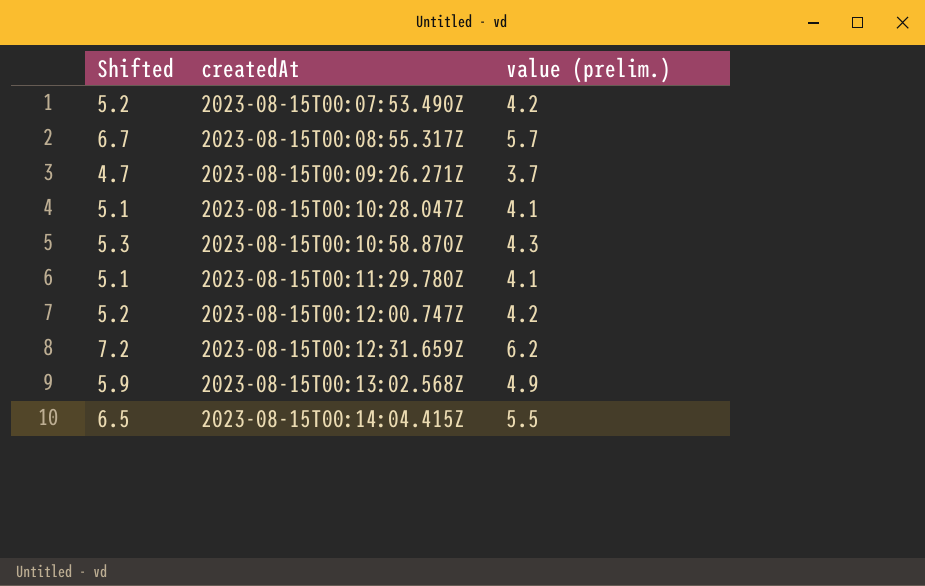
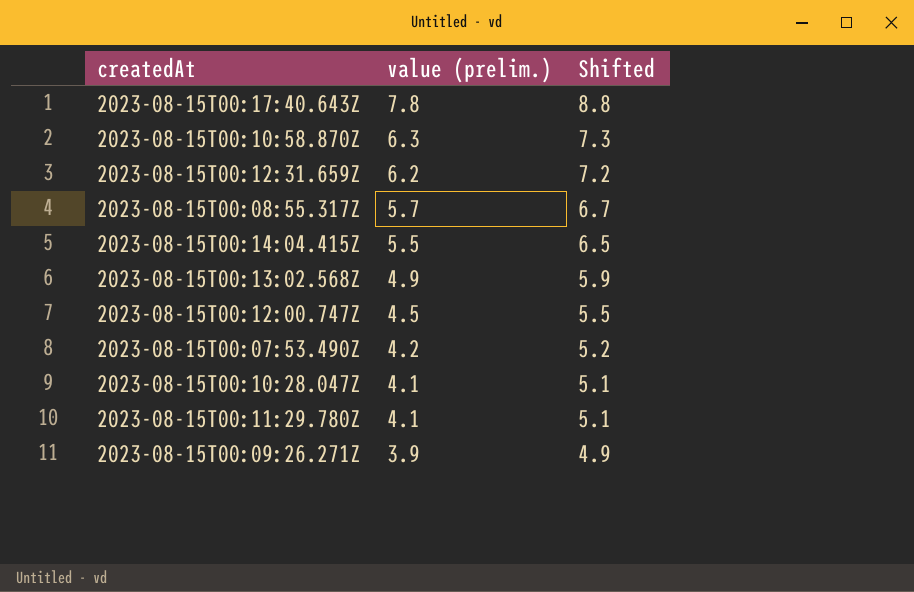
row order: createdAt ascending -> value (prelim.) descending
column Shifted | position: 1 -> 3
row 2023-08-15T00:17:40.643Z: none -> 7.8 | 8.8
2023-08-15T00:10:58.870Z | value (prelim.): 4.3 -> 6.3
2023-08-15T00:10:58.870Z | Shifted: 5.3 -> 7.3
2023-08-15T00:12:00.747Z | value (prelim.): 4.2 -> 4.5
2023-08-15T00:12:00.747Z | Shifted: 5.2 -> 5.5
2023-08-15T00:09:26.271Z | value (prelim.): 3.7 -> 3.9
2023-08-15T00:09:26.271Z | Shifted: 4.7 -> 4.9

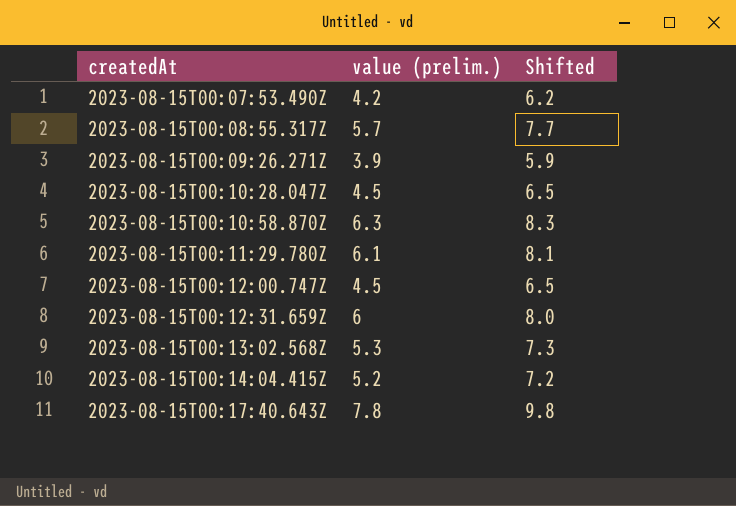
row order: value (prelim.) descending -> createdAt ascending
column Shifted | formula: [value (prelim.)] + 1 -> [value (prelim.)] + 2
2023-08-15T00:10:28.047Z | value (prelim.): 4.1 -> 4.5
2023-08-15T00:11:29.780Z | value (prelim.): 4.1 -> 6.1
2023-08-15T00:12:31.659Z | value (prelim.): 6.2 -> 6
2023-08-15T00:13:02.568Z | value (prelim.): 4.9 -> 5.3
2023-08-15T00:14:04.415Z | value (prelim.): 5.5 -> 5.2

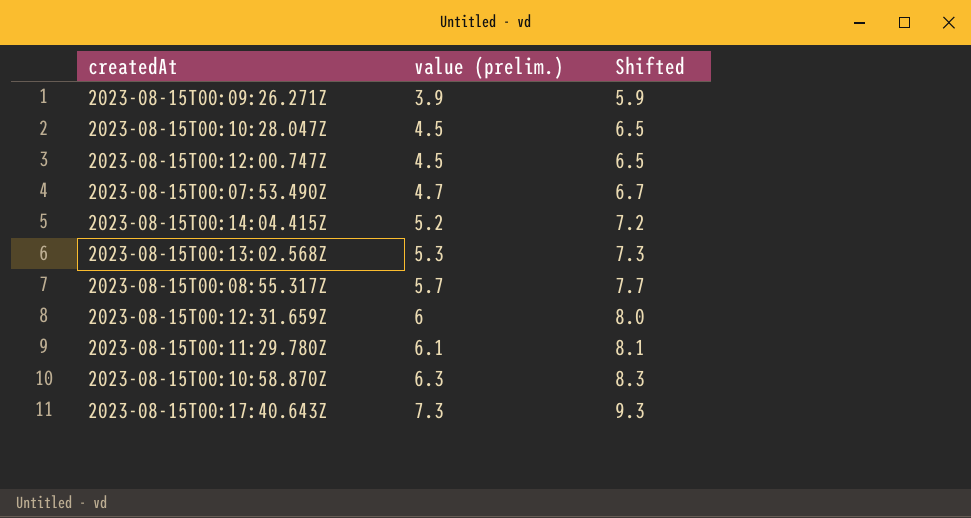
row order: createdAt ascending -> value (prelim.) ascending
2023-08-15T00:07:53.490Z | value (prelim.): 4.2 -> 4.7
2023-08-15T00:07:53.490Z | Shifted: 6.2 -> 6.7
2023-08-15T00:17:40.643Z | value (prelim.): 7.8 -> 7.3
2023-08-15T00:17:40.643Z | Shifted: 9.8 -> 9.3

